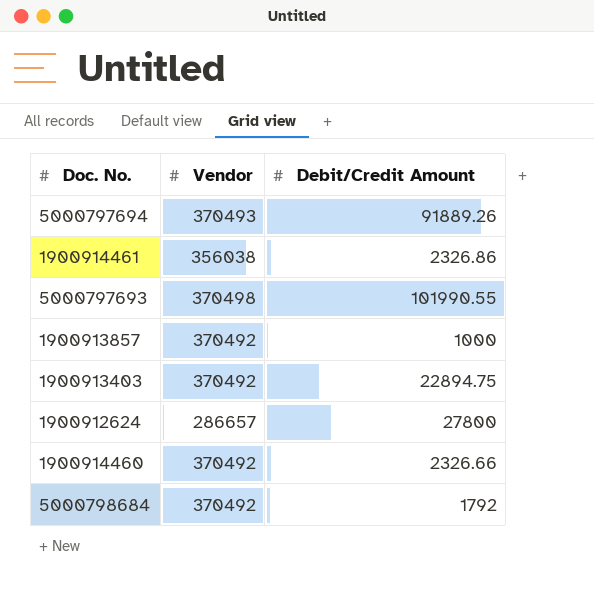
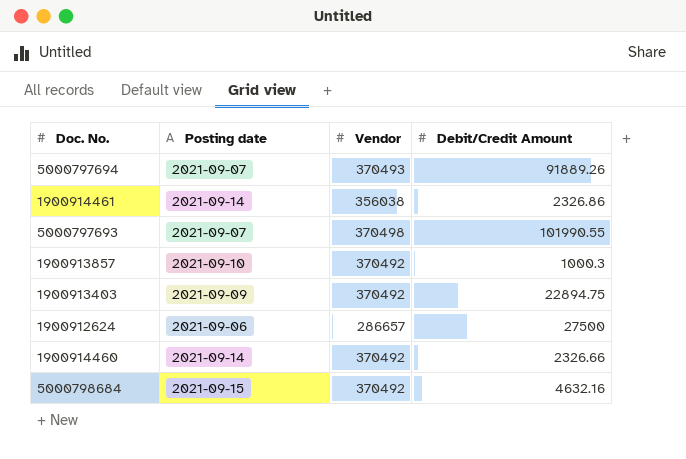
column Posting date | position: none -> 2
1900913857 | Debit/Credit Amount: 1000 -> 1000.3
1900912624 | Debit/Credit Amount: 27800 -> 27500
5000798684 | Debit/Credit Amount: 1792 -> 4632.16

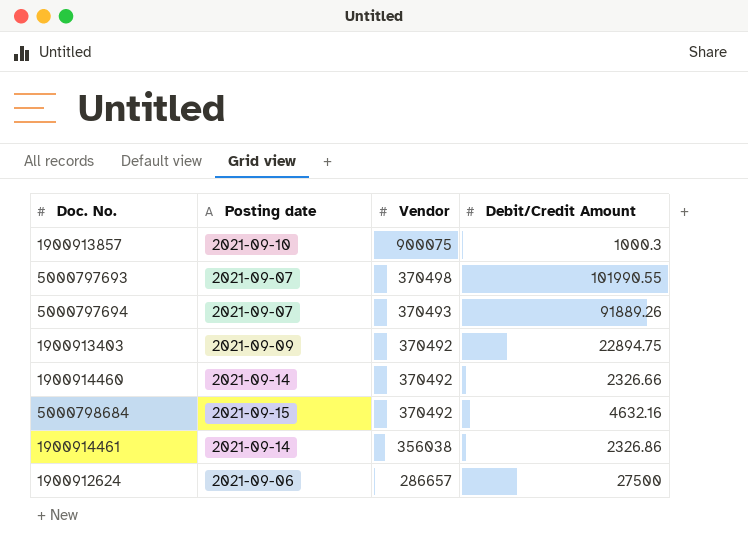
row order: none -> Vendor descending
1900913857 | Vendor: 370492 -> 900075

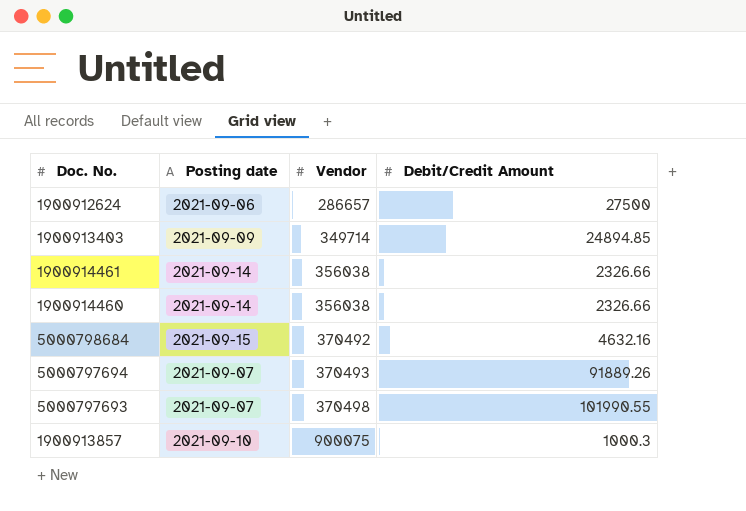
row order: Vendor descending -> Vendor ascending
1900913403 | Vendor: 370492 -> 349714
1900913403 | Debit/Credit Amount: 22894.75 -> 24894.85
1900914461 | Debit/Credit Amount: 2326.86 -> 2326.66
1900914460 | Vendor: 370492 -> 356038

